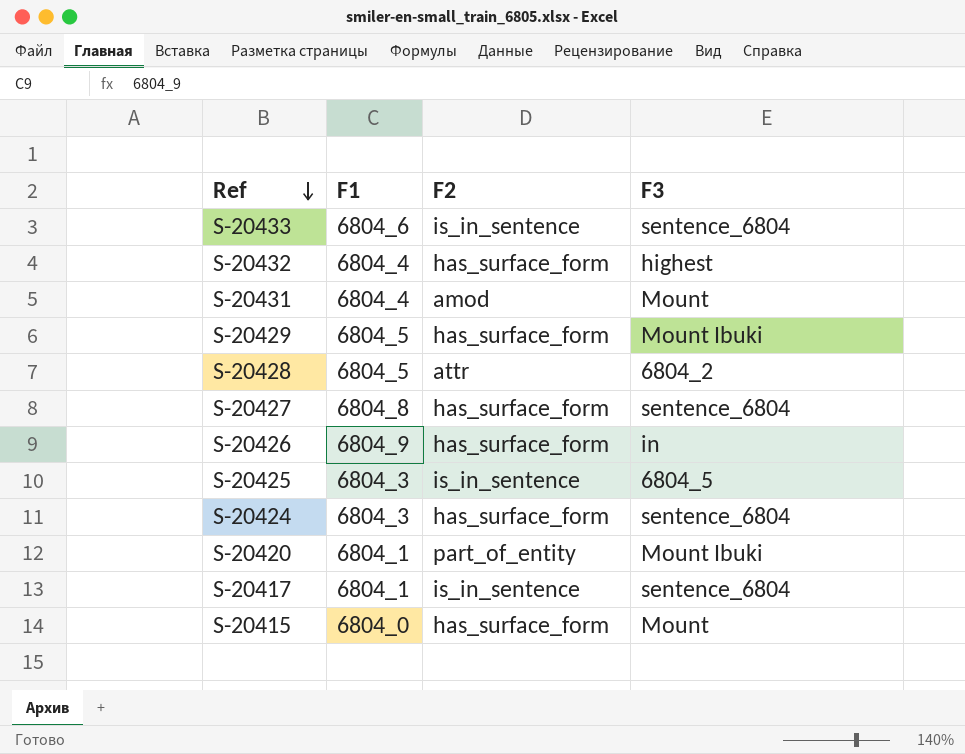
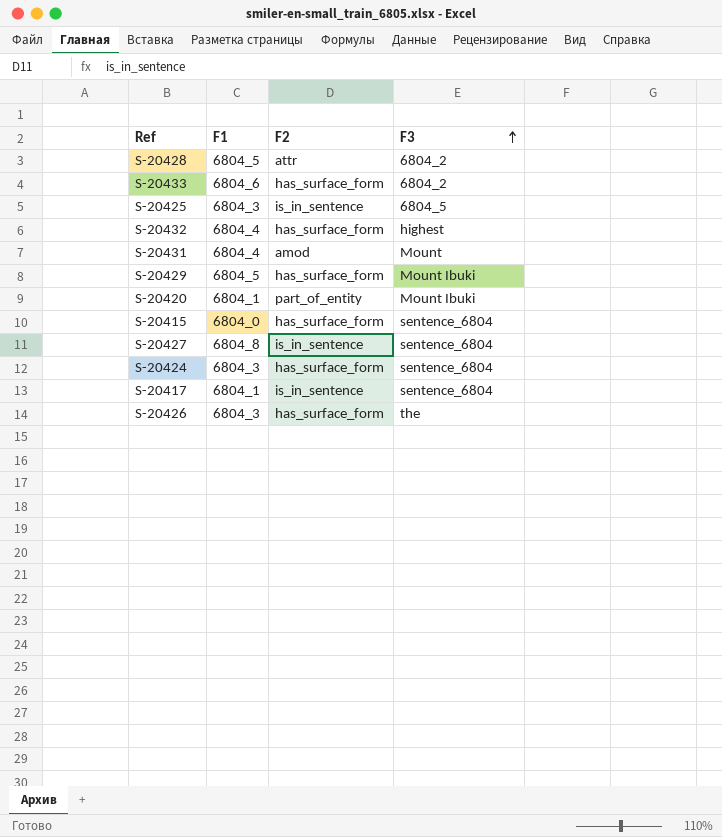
row order: Ref descending -> F3 ascending
S-20433 | F2: is_in_sentence -> has_surface_form
S-20433 | F3: sentence_6804 -> 6804_2
S-20415 | F3: Mount -> sentence_6804
S-20427 | F2: has_surface_form -> is_in_sentence
S-20426 | F1: 6804_9 -> 6804_3
S-20426 | F3: in -> the

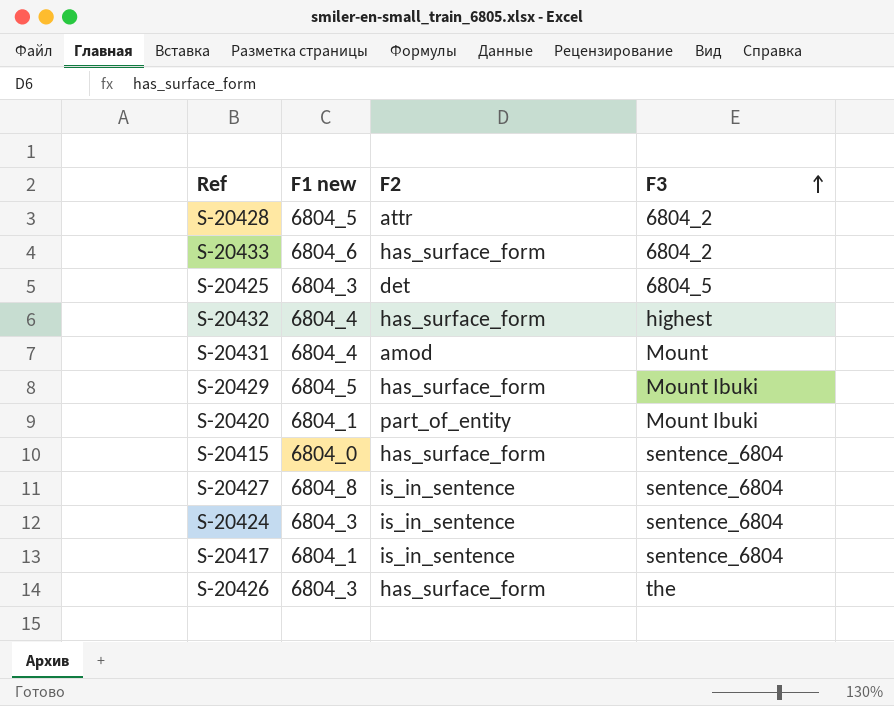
column name: F1 -> F1 new
S-20425 | F2: is_in_sentence -> det
S-20424 | F2: has_surface_form -> is_in_sentence

